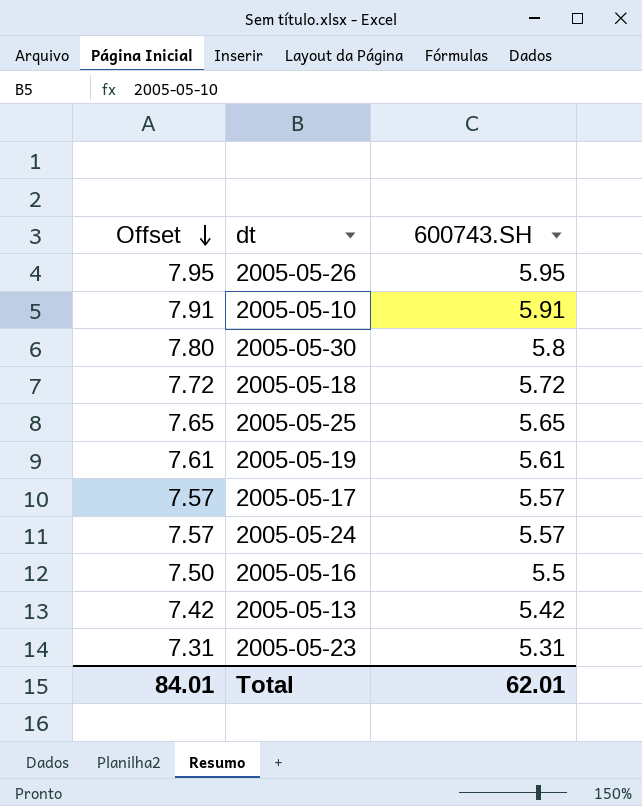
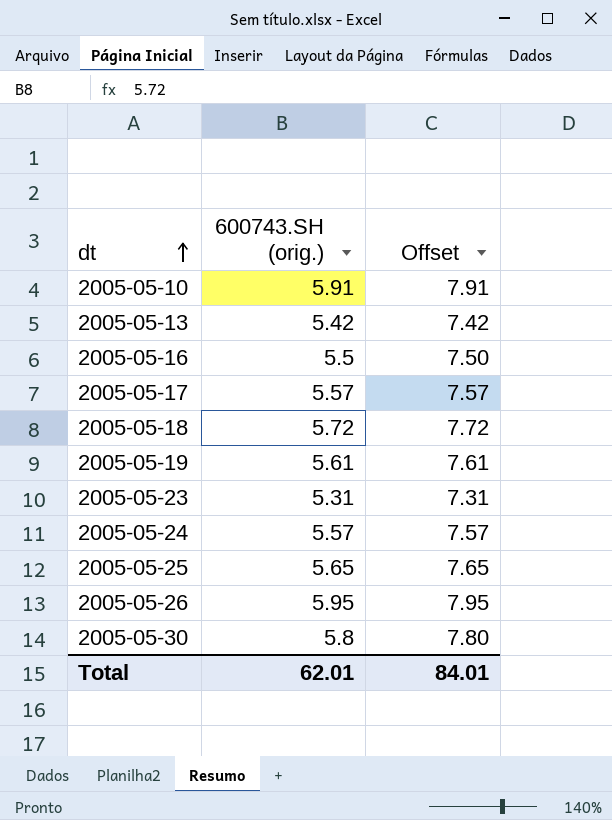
row order: Offset descending -> dt ascending
column name: 600743.SH -> 600743.SH (orig.)
column Offset | position: 1 -> 3

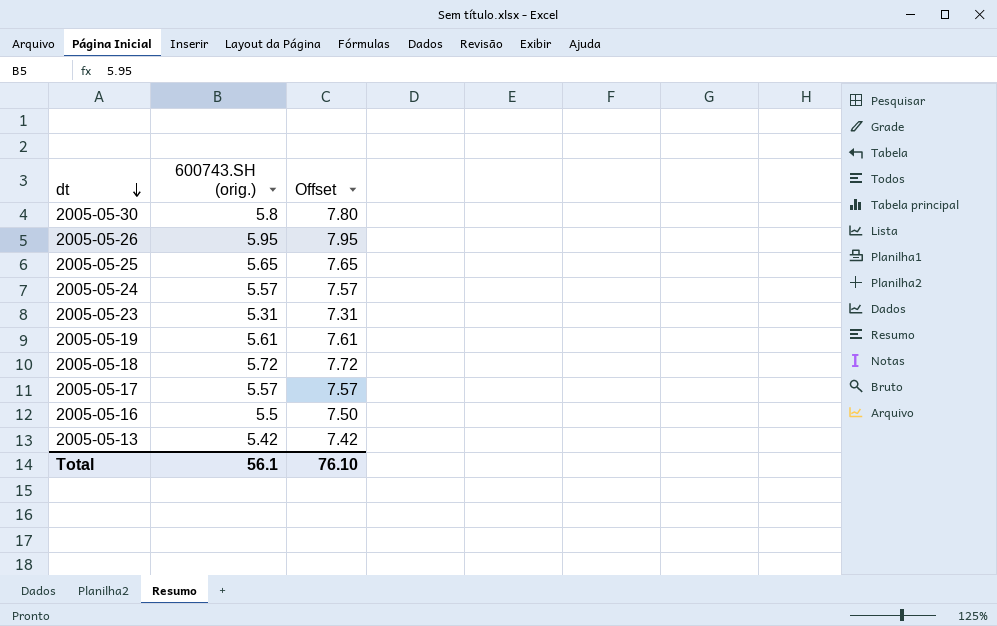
row order: dt ascending -> dt descending
row 2005-05-10: 5.91 | 7.91 -> none
Total | 600743.SH (orig.): 62.01 -> 56.1
Total | Offset: 84.01 -> 76.10

